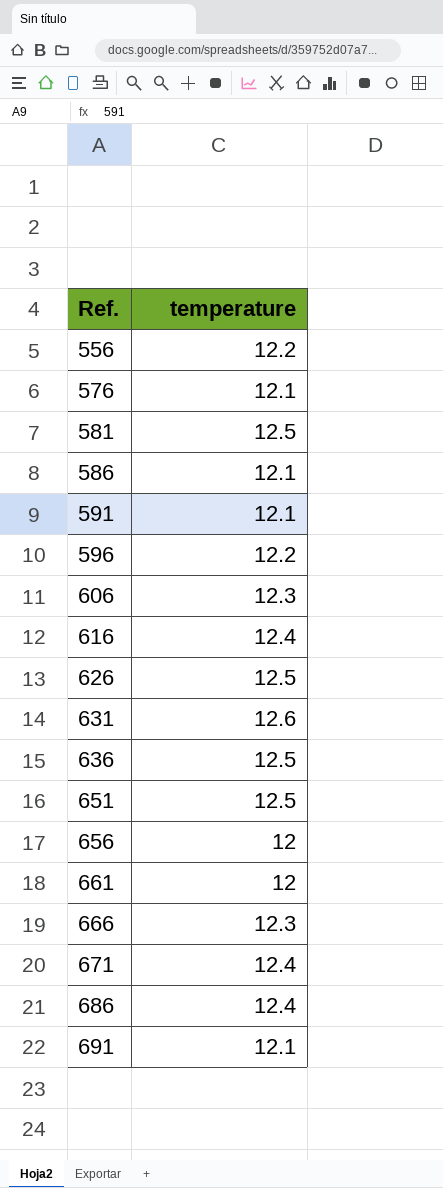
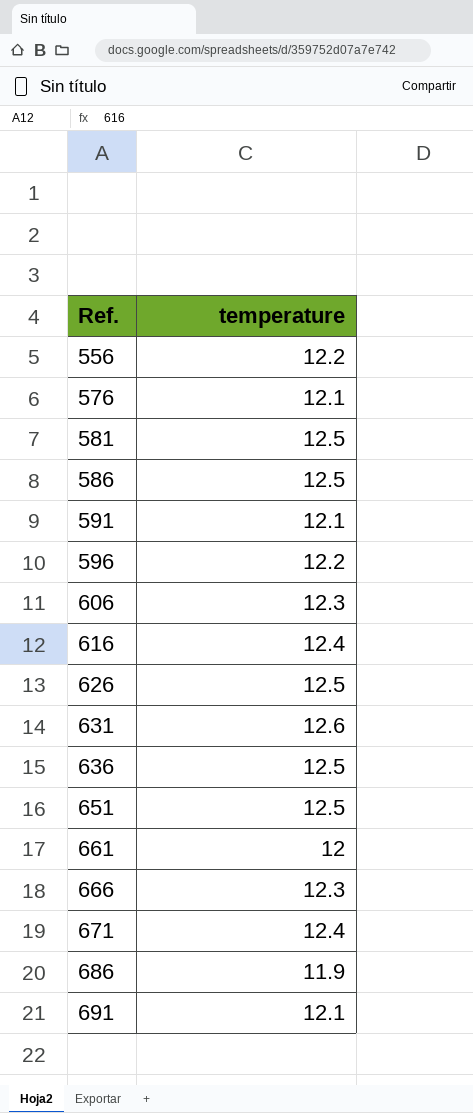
row 656: 12 -> none
586 | temperature: 12.1 -> 12.5
686 | temperature: 12.4 -> 11.9

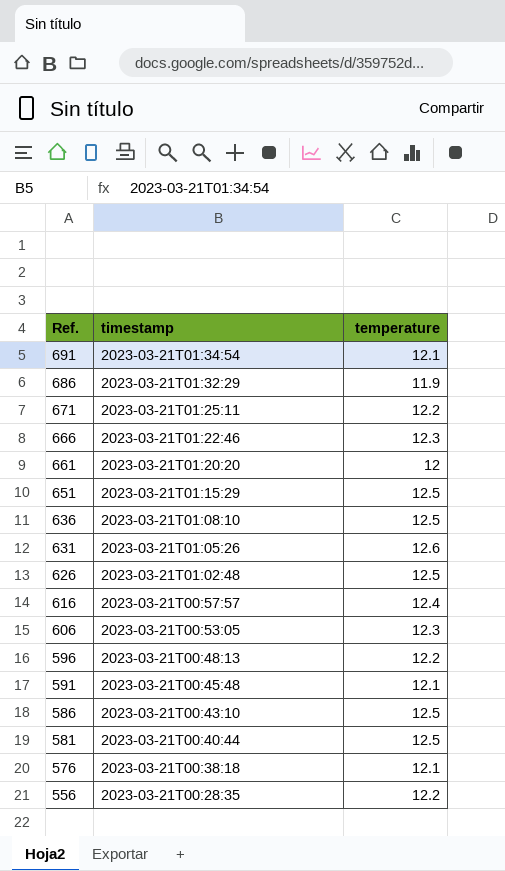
row order: Ref. ascending -> Ref. descending
column timestamp | position: none -> 2
671 | temperature: 12.4 -> 12.2

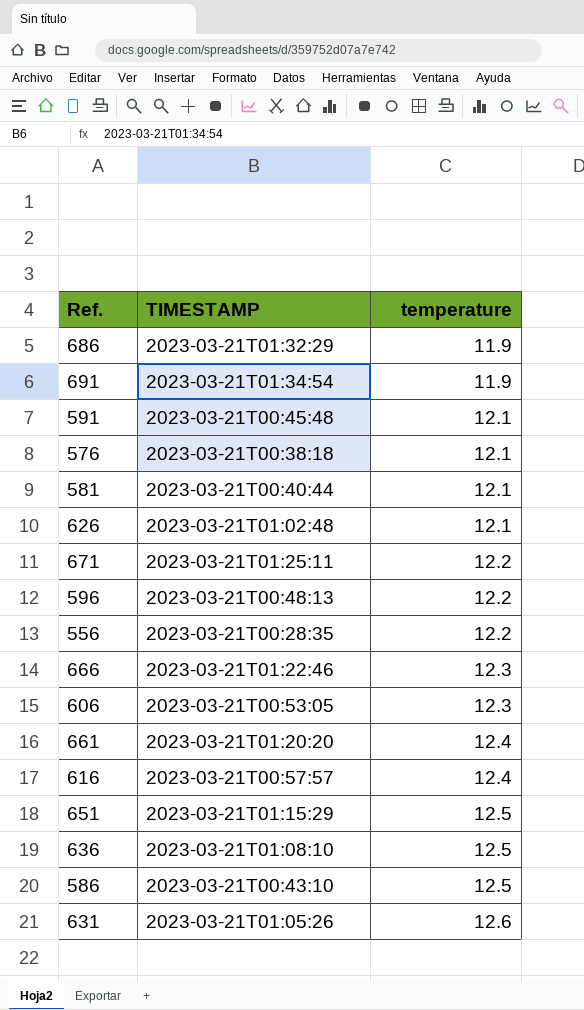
row order: Ref. descending -> temperature ascending
column name: timestamp -> TIMESTAMP
691 | temperature: 12.1 -> 11.9
581 | temperature: 12.5 -> 12.1
626 | temperature: 12.5 -> 12.1
661 | temperature: 12 -> 12.4

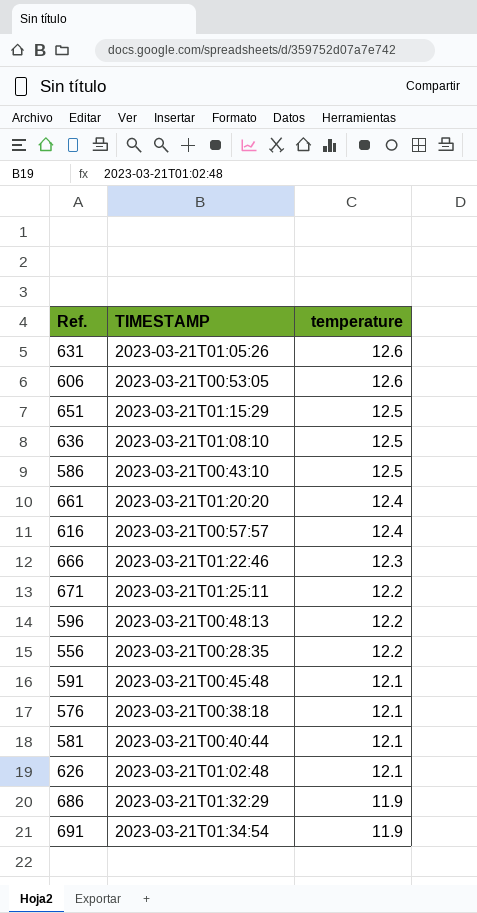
row order: temperature ascending -> temperature descending
606 | temperature: 12.3 -> 12.6

